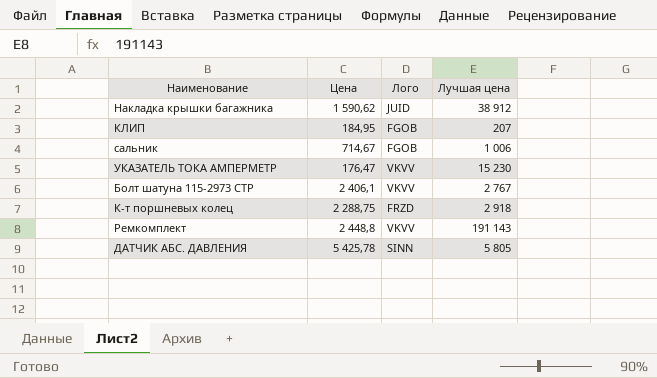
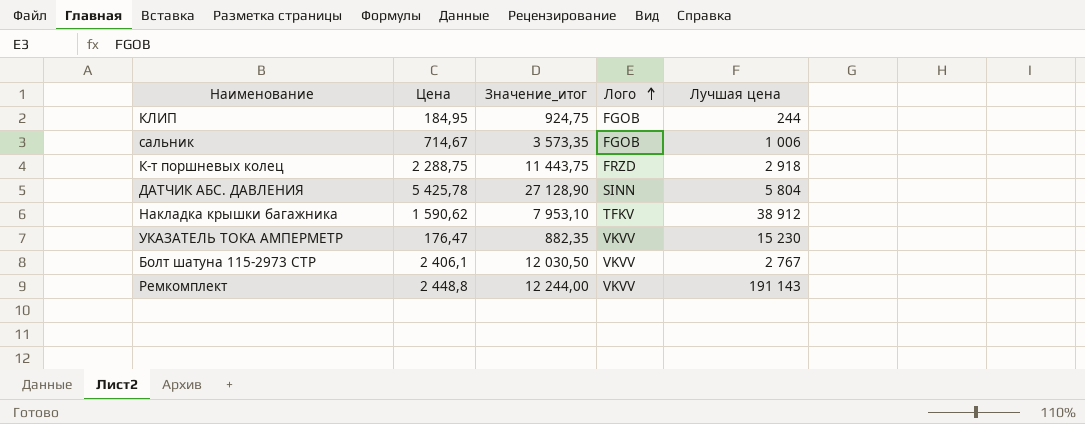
row order: none -> Лого ascending
column Значение_итог | formula: none -> [Цена] * 5
КЛИП | Лучшая цена: 207 -> 244
ДАТЧИК АБС. ДАВЛЕНИЯ | Лучшая цена: 5 805 -> 5 804
Накладка крышки багажника | Лого: JUID -> TFKV

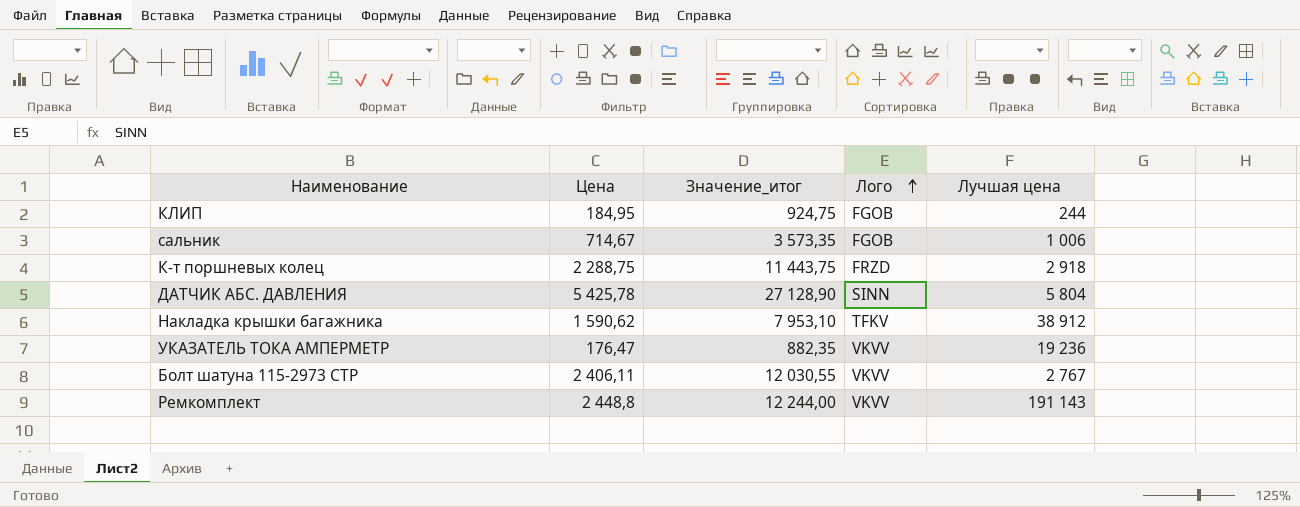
УКАЗАТЕЛЬ ТОКА АМПЕРМЕТР | Лучшая цена: 15 230 -> 19 236
Болт шатуна 115-2973 СТР | Цена: 2 406,1 -> 2 406,11
Болт шатуна 115-2973 СТР | Значение_итог: 12 030,50 -> 12 030,55

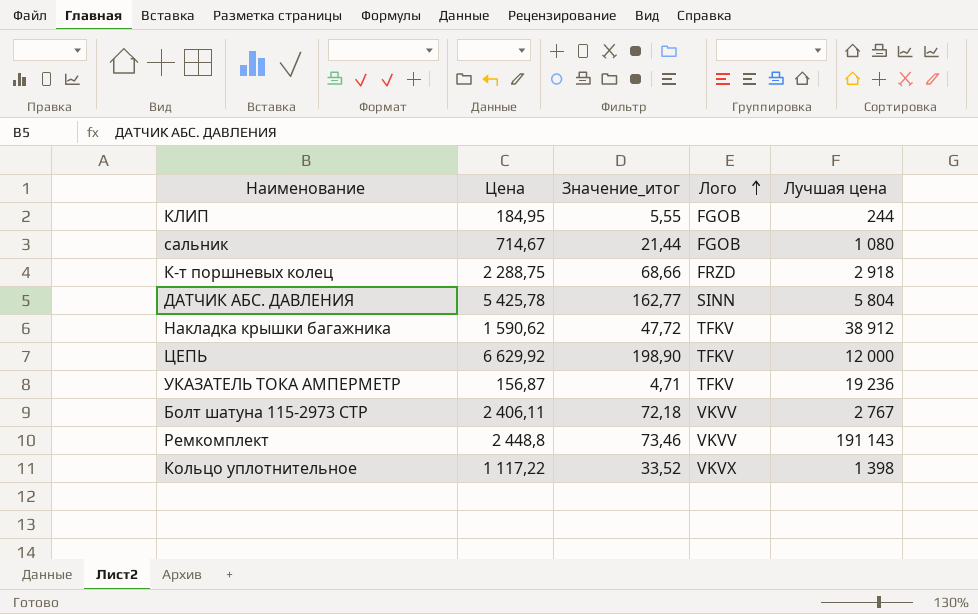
column Значение_итог | formula: [Цена] * 5 -> [Цена] * 0,03
сальник | Лучшая цена: 1 006 -> 1 080
row ЦЕПЬ: none -> 6 629,92 | 198,90 | TFKV | 12 000
УКАЗАТЕЛЬ ТОКА АМПЕРМЕТР | Цена: 176,47 -> 156,87
УКАЗАТЕЛЬ ТОКА АМПЕРМЕТР | Лого: VKVV -> TFKV
row Кольцо уплотнительное: none -> 1 117,22 | 33,52 | VKVX | 1 398

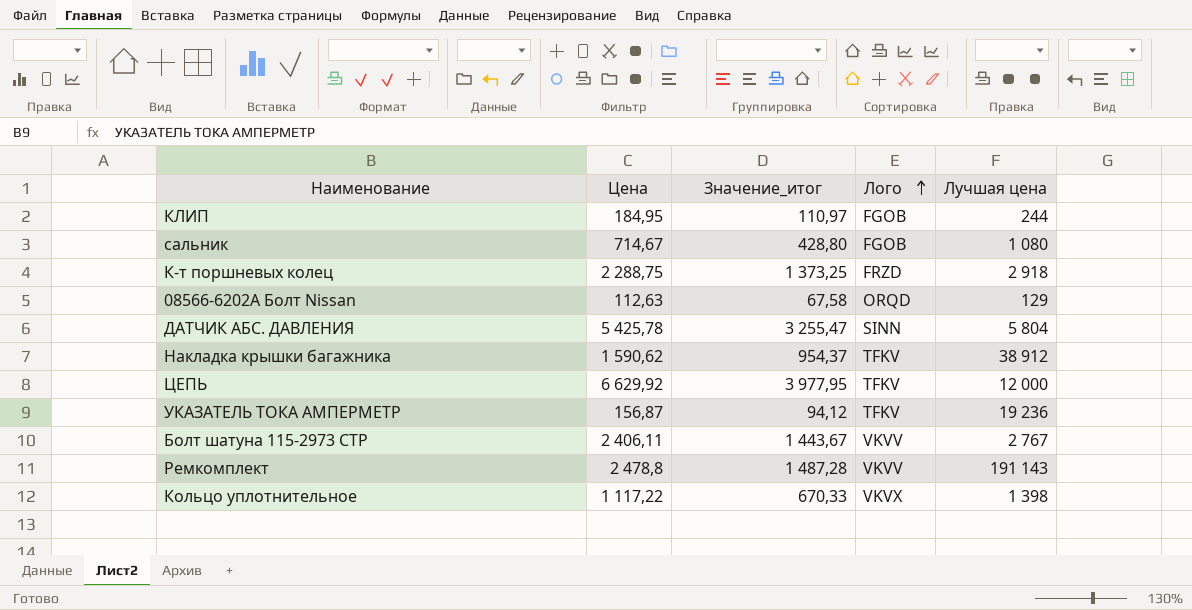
column Значение_итог | formula: [Цена] * 0,03 -> [Цена] * 0,6
row 08566-6202A Болт Nissan: none -> 112,63 | 67,58 | ORQD | 129
Ремкомплект | Цена: 2 448,8 -> 2 478,8

